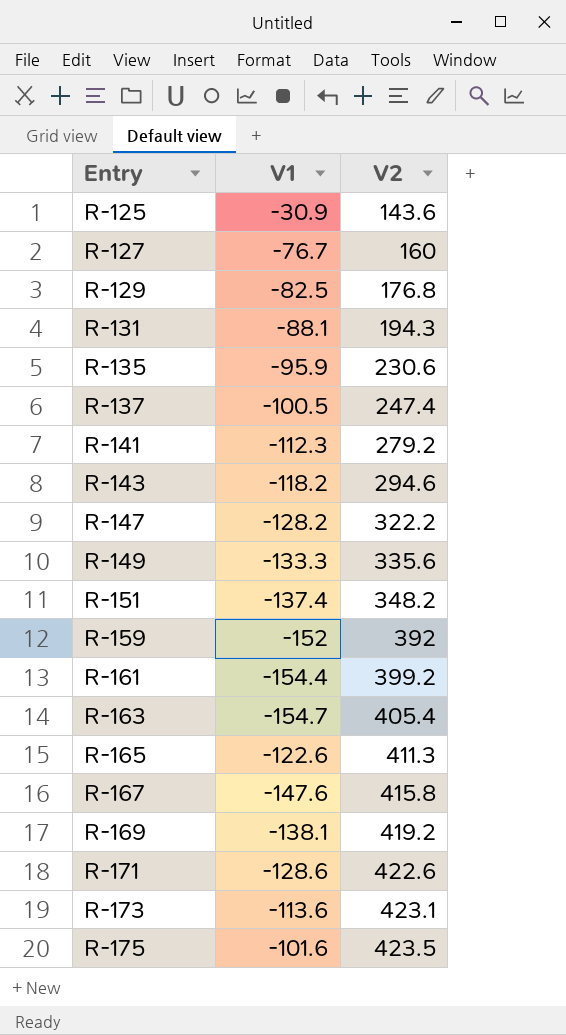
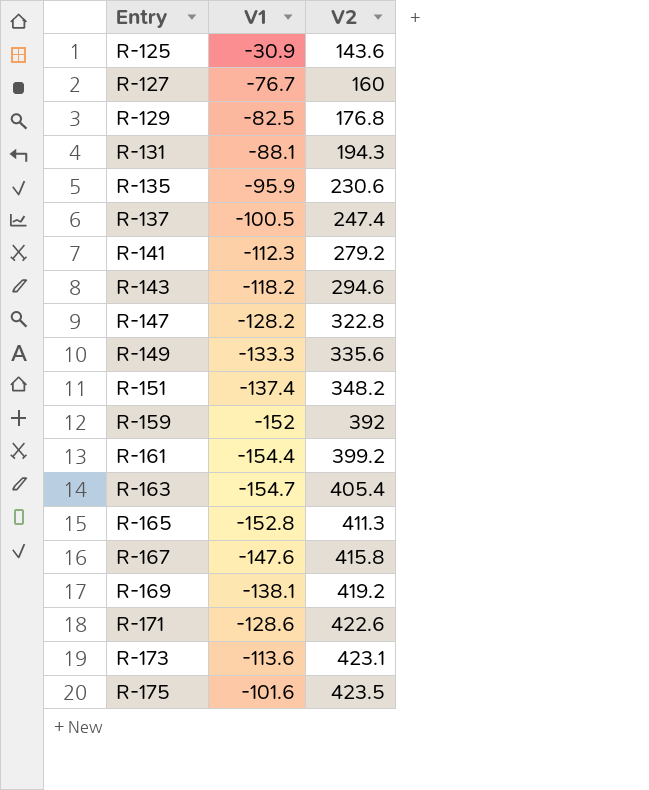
R-147 | V2: 322.2 -> 322.8
R-165 | V1: -122.6 -> -152.8

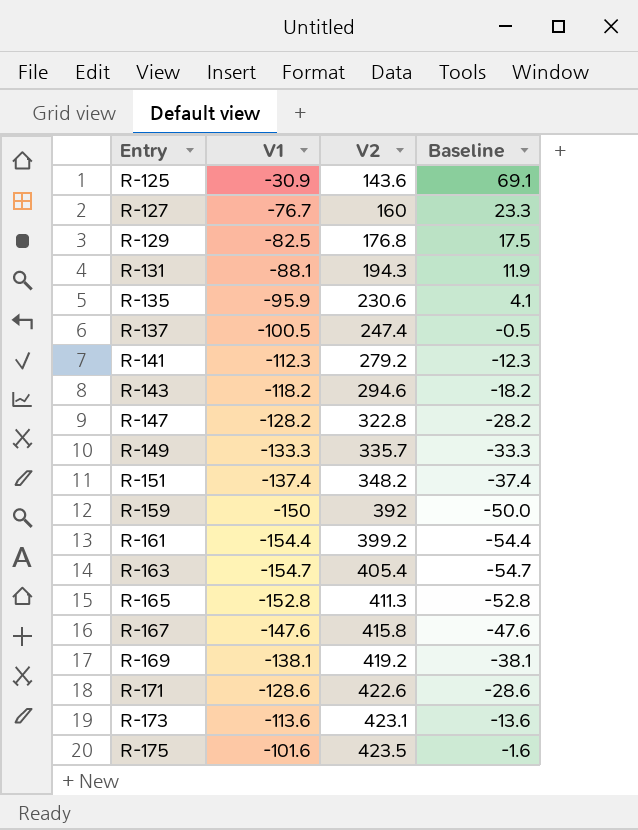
column Baseline | formula: none -> [V1] + 100
R-149 | V2: 335.6 -> 335.7
R-159 | V1: -152 -> -150

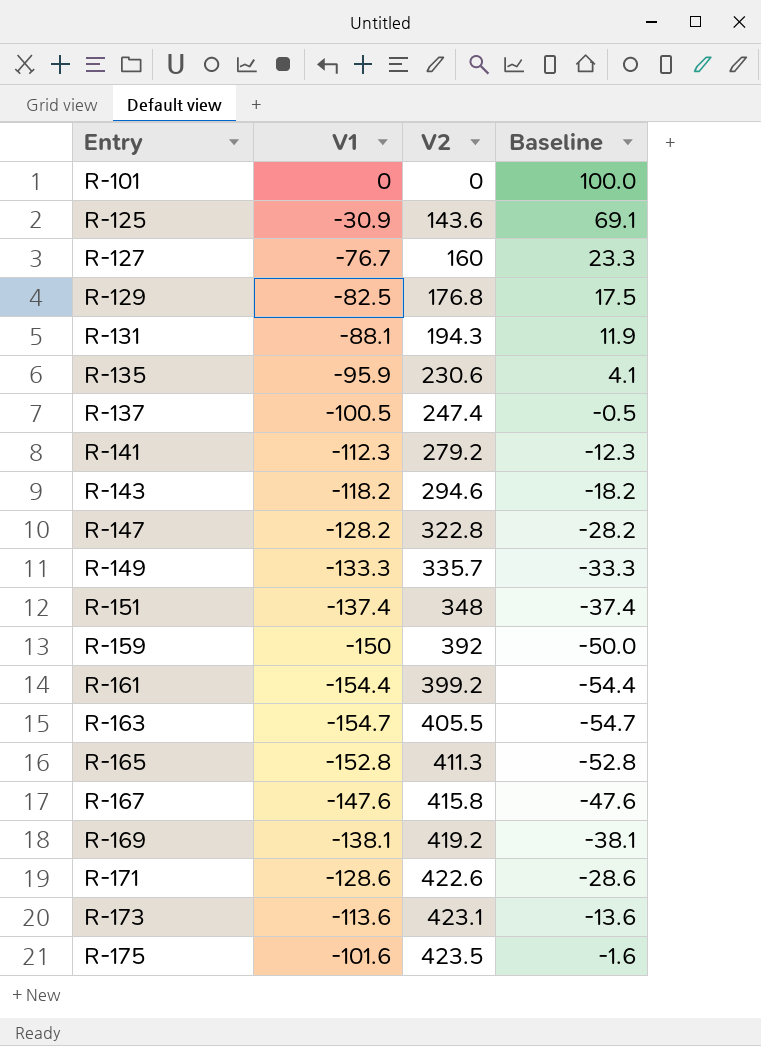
row R-101: none -> 0 | 0 | 100.0
R-151 | V2: 348.2 -> 348
R-163 | V2: 405.4 -> 405.5

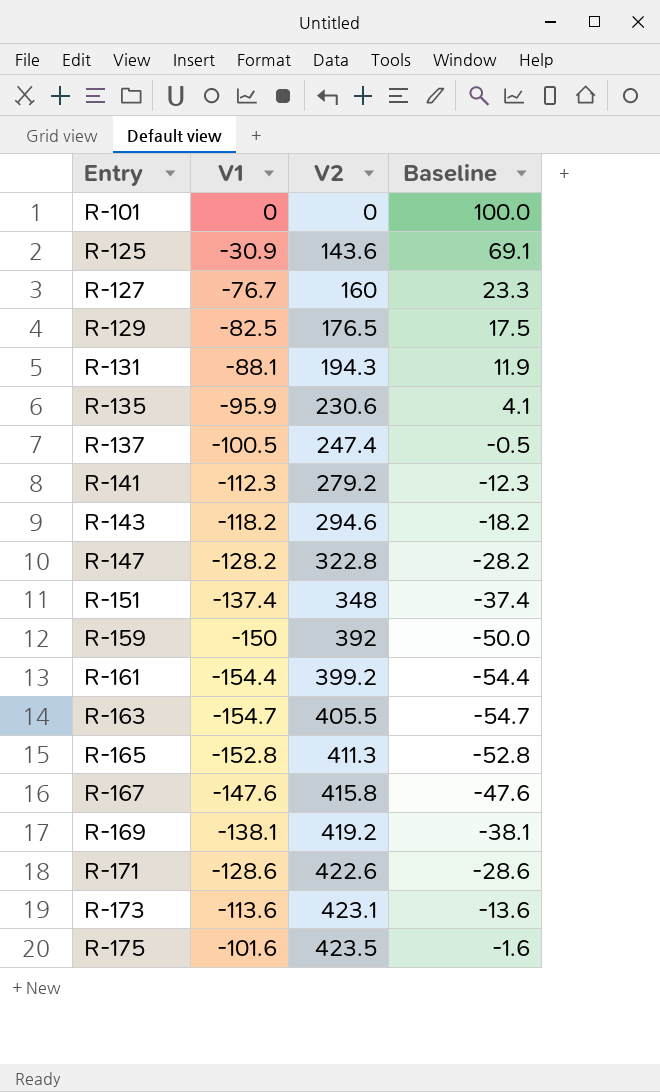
row R-149: -133.3 | 335.7 | -33.3 -> none
R-129 | V2: 176.8 -> 176.5

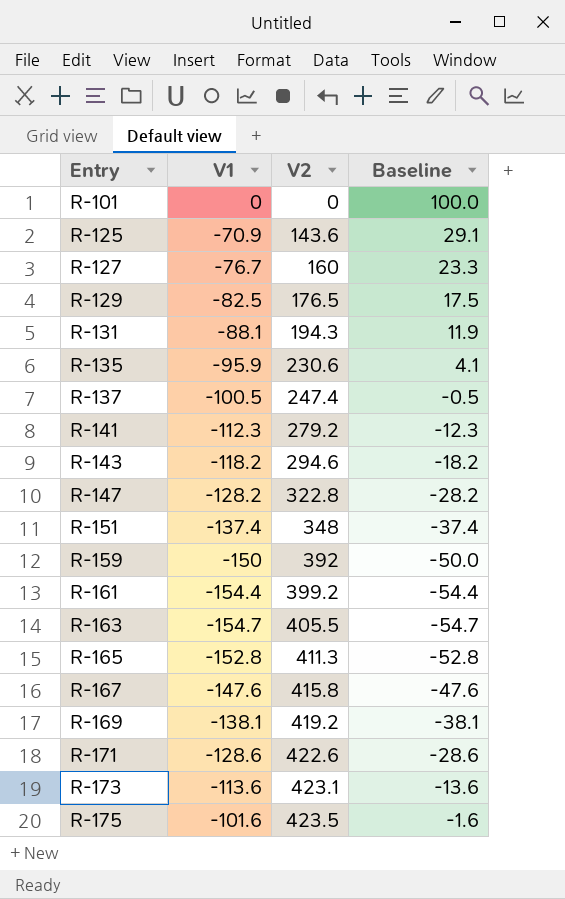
R-125 | V1: -30.9 -> -70.9
R-125 | Baseline: 69.1 -> 29.1

